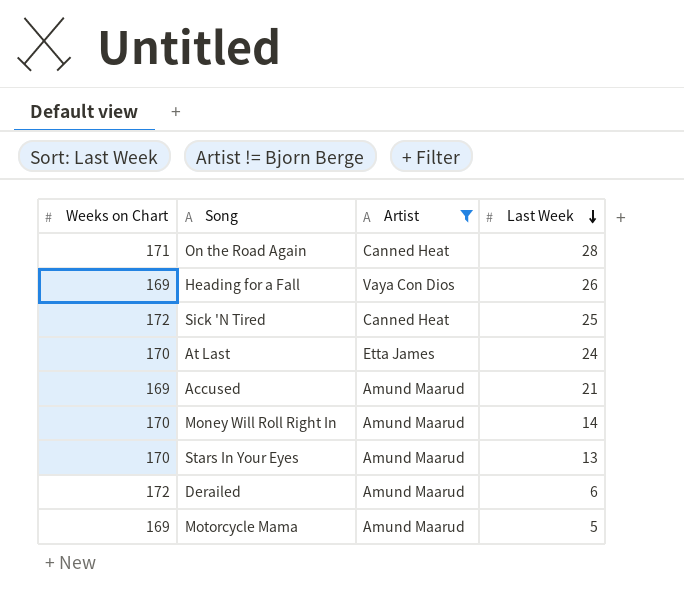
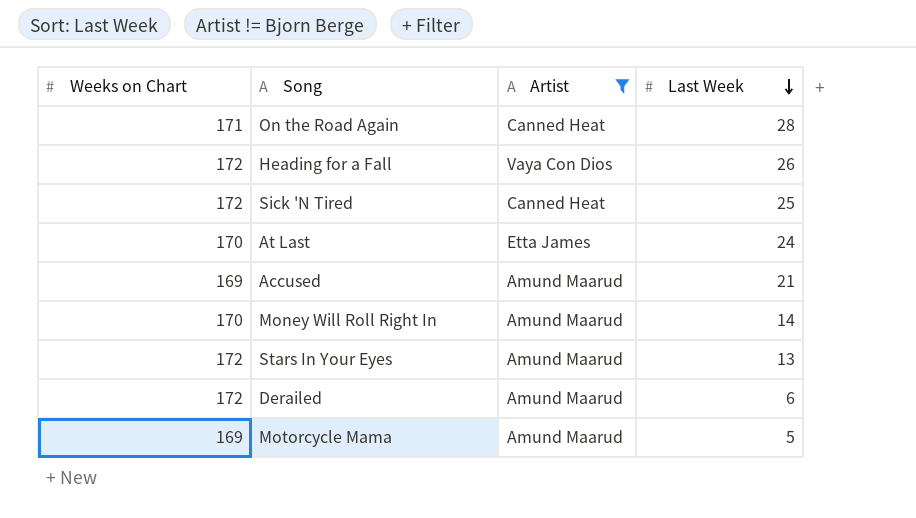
Heading for a Fall | Weeks on Chart: 169 -> 172
Stars In Your Eyes | Weeks on Chart: 170 -> 172

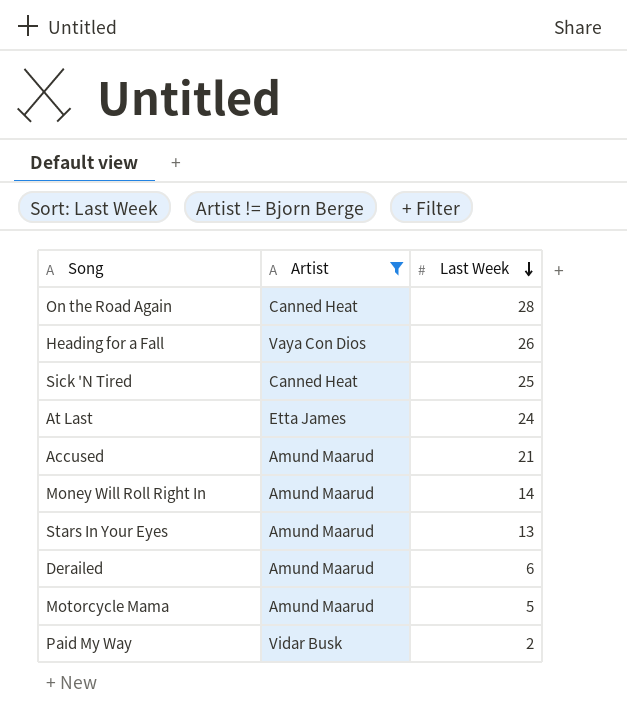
column Weeks on Chart | position: 1 -> none
row Paid My Way: none -> Vidar Busk | 2

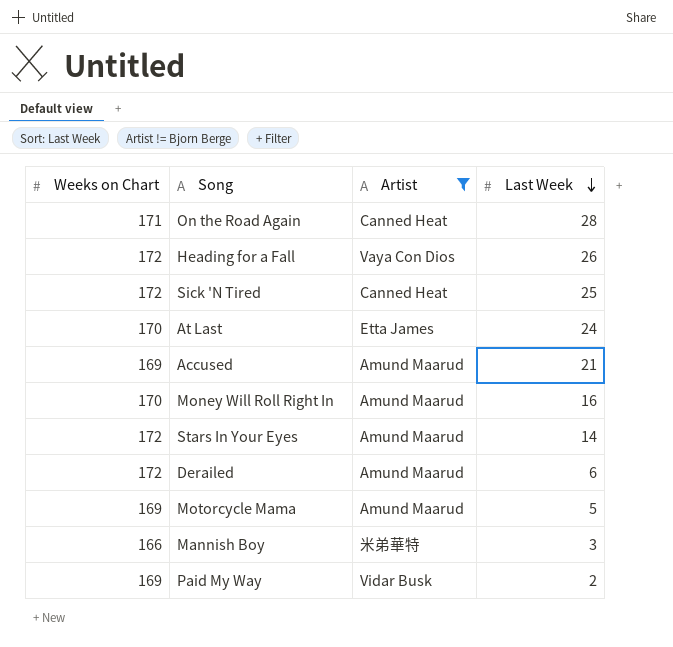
column Weeks on Chart | position: none -> 1
Money Will Roll Right In | Last Week: 14 -> 16
Stars In Your Eyes | Last Week: 13 -> 14
row Mannish Boy: none -> 166 | 米弟華特 | 3

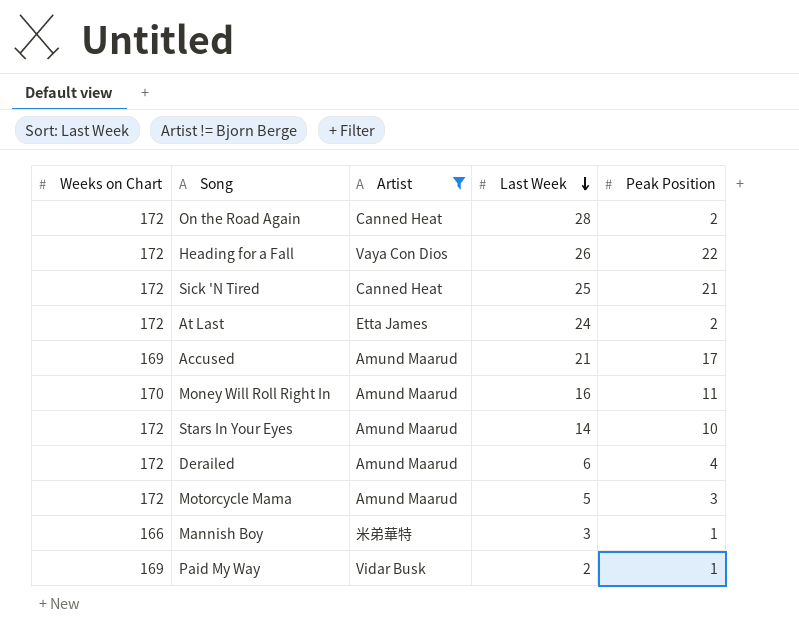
column Peak Position | position: none -> 5
On the Road Again | Weeks on Chart: 171 -> 172
At Last | Weeks on Chart: 170 -> 172
Motorcycle Mama | Weeks on Chart: 169 -> 172

